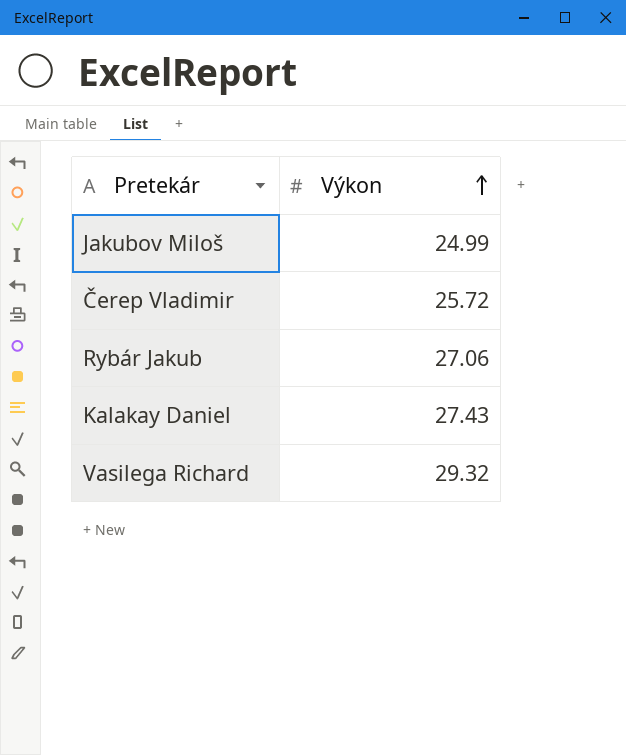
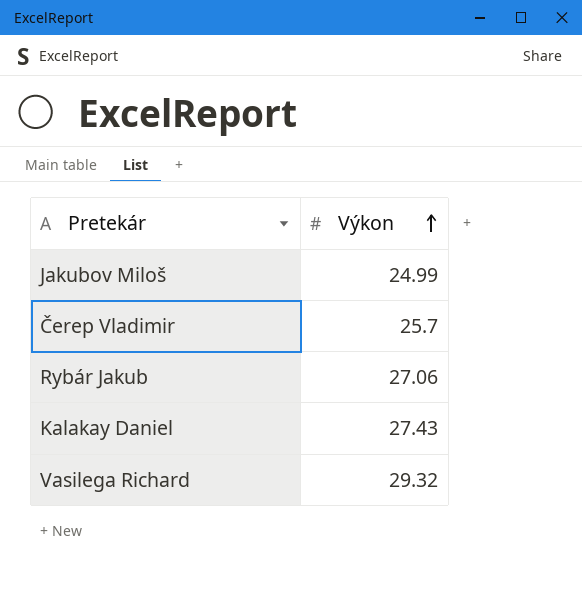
Čerep Vladimir | Výkon: 25.72 -> 25.7

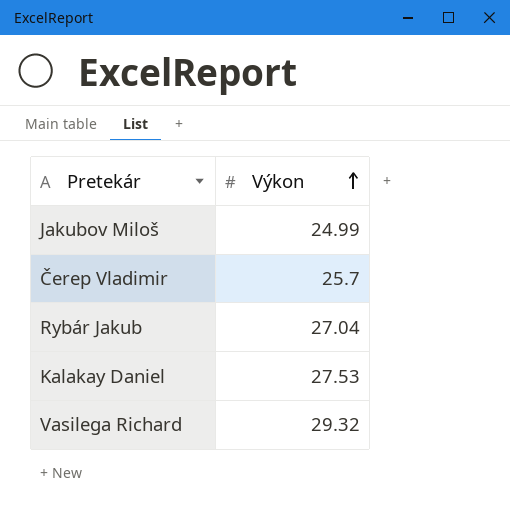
Rybár Jakub | Výkon: 27.06 -> 27.04
Kalakay Daniel | Výkon: 27.43 -> 27.53

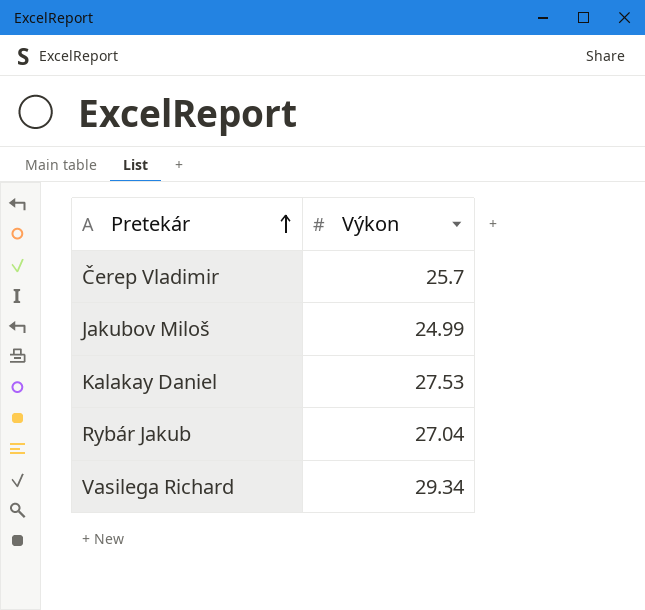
row order: Výkon ascending -> Pretekár ascending
Vasilega Richard | Výkon: 29.32 -> 29.34

